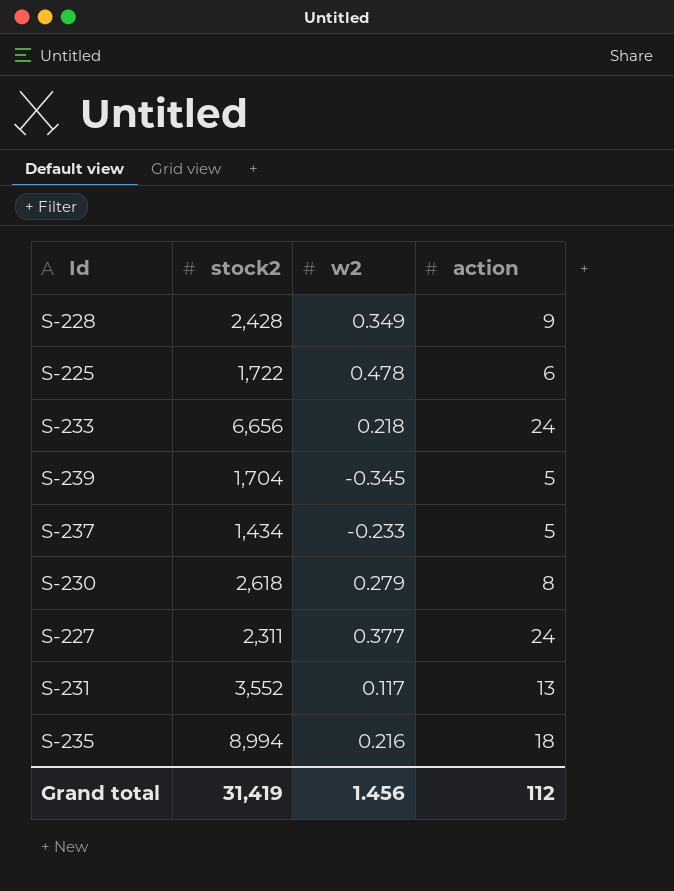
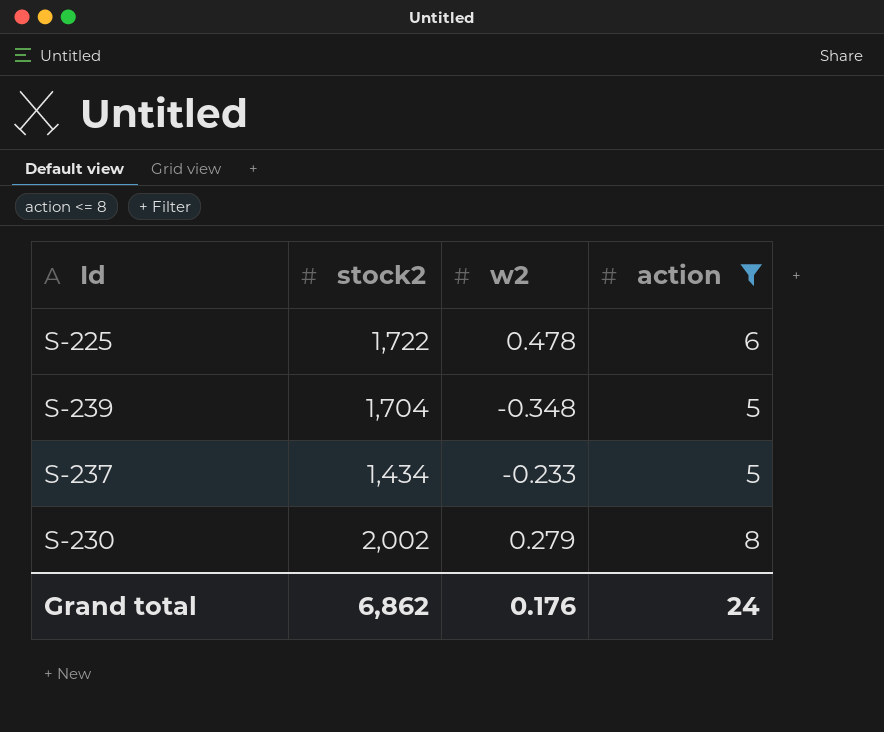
filter: none -> action <= 8
S-239 | w2: -0.345 -> -0.348
S-230 | stock2: 2,618 -> 2,002
Grand total | stock2: 31,419 -> 6,862
Grand total | w2: 1.456 -> 0.176
Grand total | action: 112 -> 24

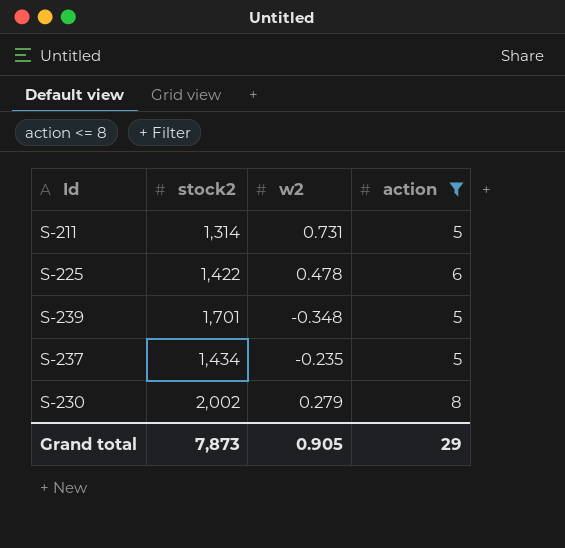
row S-211: none -> 1,314 | 0.731 | 5
S-225 | stock2: 1,722 -> 1,422
S-239 | stock2: 1,704 -> 1,701
S-237 | w2: -0.233 -> -0.235
Grand total | stock2: 6,862 -> 7,873
Grand total | w2: 0.176 -> 0.905
Grand total | action: 24 -> 29

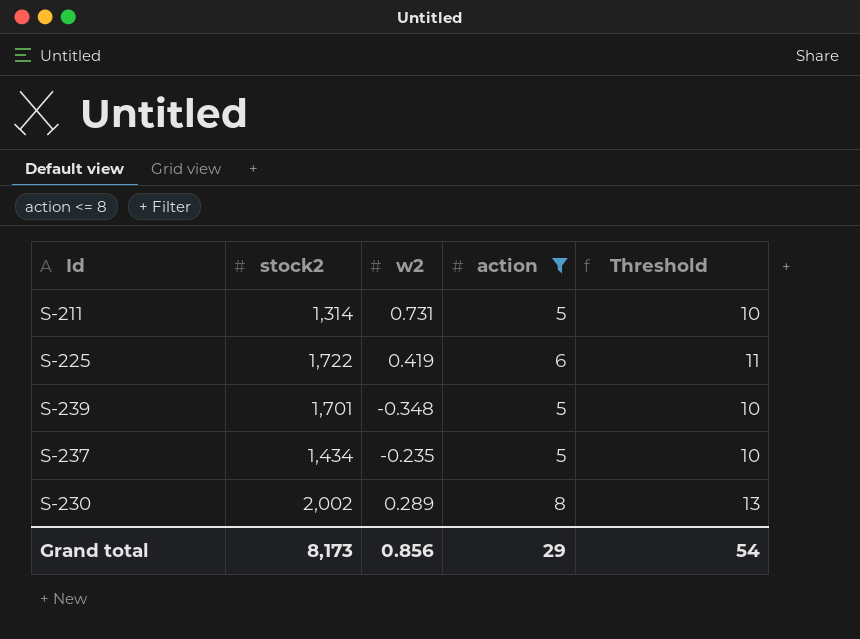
column Threshold | formula: none -> [action] + 5
S-225 | stock2: 1,422 -> 1,722
S-225 | w2: 0.478 -> 0.419
S-230 | w2: 0.279 -> 0.289
Grand total | stock2: 7,873 -> 8,173
Grand total | w2: 0.905 -> 0.856

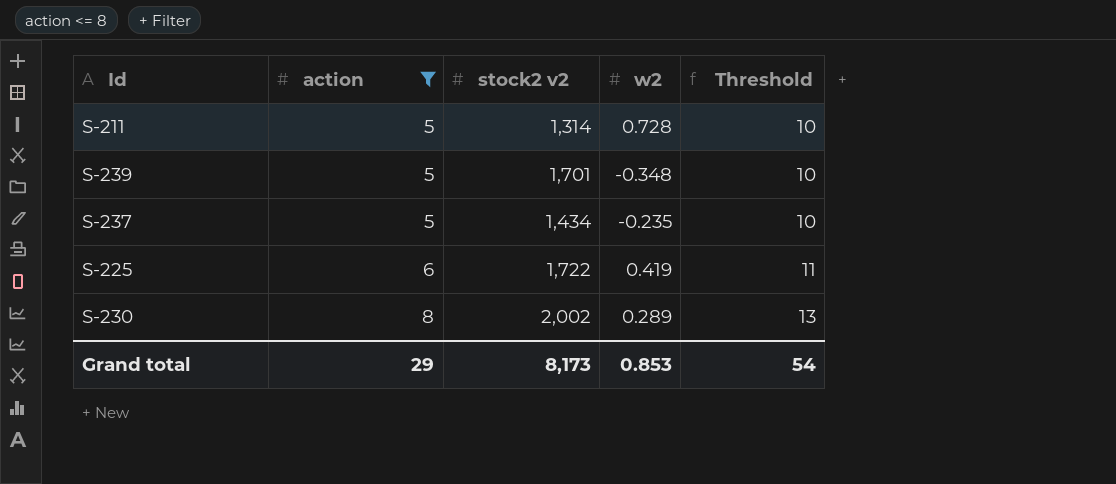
row order: none -> action ascending
column action | position: 4 -> 2
column name: stock2 -> stock2 v2
S-211 | w2: 0.731 -> 0.728
Grand total | w2: 0.856 -> 0.853

